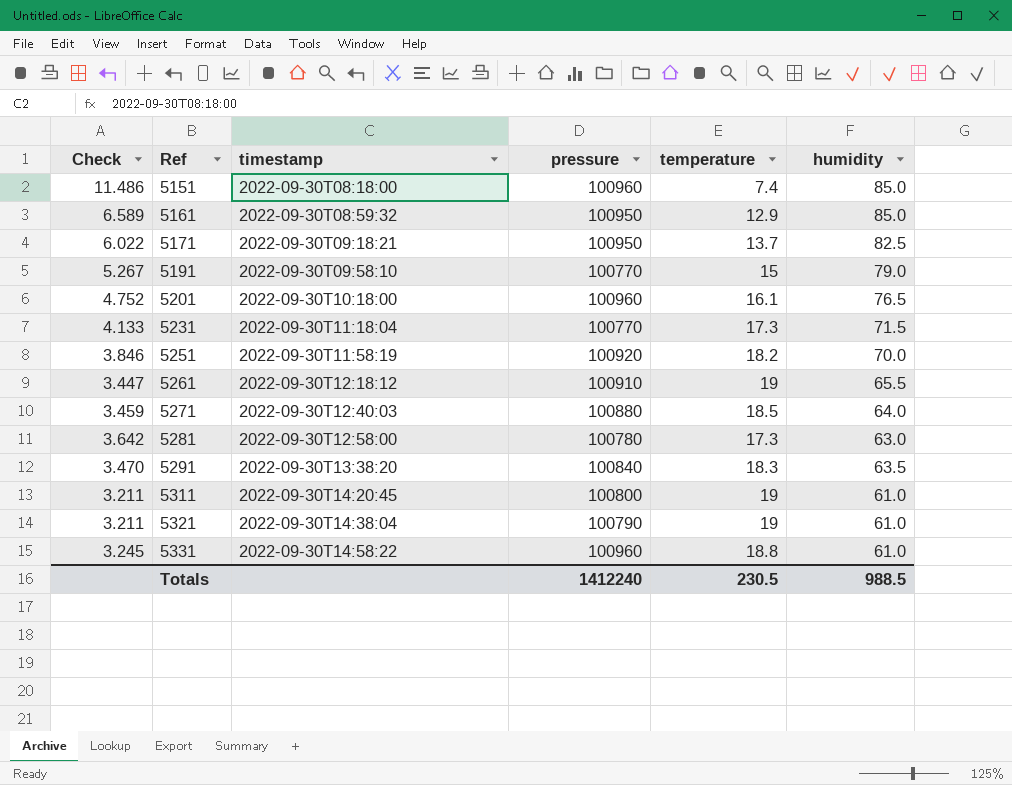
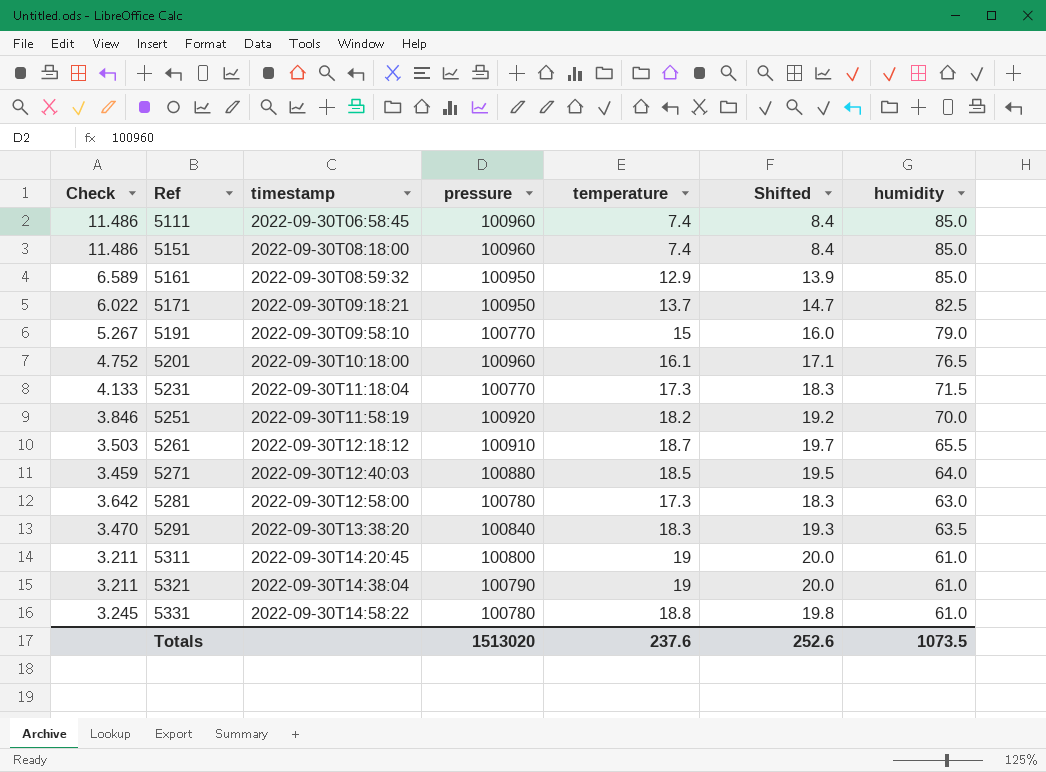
column Shifted | formula: none -> [temperature] + 1
row 5111: none -> 11.486 | 2022-09-30T06:58:45 | 100960 | 7.4 | 8.4 | 85.0
5261 | Check: 3.447 -> 3.503
5261 | temperature: 19 -> 18.7
5331 | pressure: 100960 -> 100780
Totals | pressure: 1412240 -> 1513020
Totals | temperature: 230.5 -> 237.6
Totals | humidity: 988.5 -> 1073.5

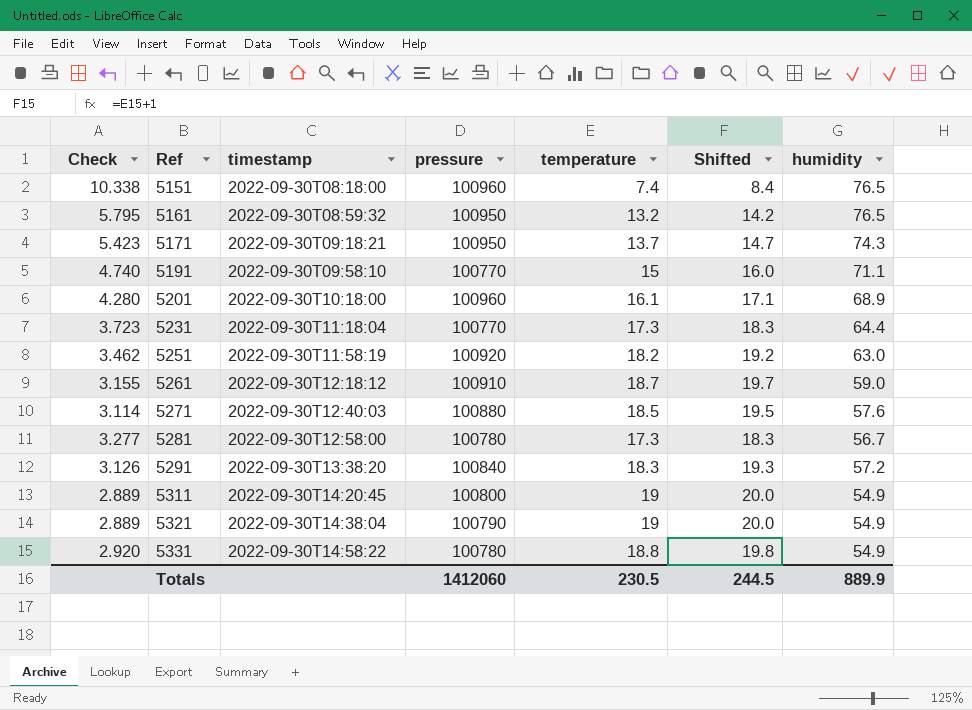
row 5111: 11.486 | 2022-09-30T06:58:45 | 100960 | 7.4 | 8.4 | 85.0 -> none
5151 | Check: 11.486 -> 10.338
5151 | humidity: 85.0 -> 76.5
5161 | Check: 6.589 -> 5.795
5161 | temperature: 12.9 -> 13.2
5161 | Shifted: 13.9 -> 14.2
5161 | humidity: 85.0 -> 76.5
5171 | Check: 6.022 -> 5.423
5171 | humidity: 82.5 -> 74.3
5191 | Check: 5.267 -> 4.740
5191 | humidity: 79.0 -> 71.1
5201 | Check: 4.752 -> 4.280
5201 | humidity: 76.5 -> 68.9
5231 | Check: 4.133 -> 3.723
5231 | humidity: 71.5 -> 64.4
5251 | Check: 3.846 -> 3.462
5251 | humidity: 70.0 -> 63.0
5261 | Check: 3.503 -> 3.155
5261 | humidity: 65.5 -> 59.0
5271 | Check: 3.459 -> 3.114
5271 | humidity: 64.0 -> 57.6
5281 | Check: 3.642 -> 3.277
5281 | humidity: 63.0 -> 56.7
5291 | Check: 3.470 -> 3.126
5291 | humidity: 63.5 -> 57.2
5311 | Check: 3.211 -> 2.889
5311 | humidity: 61.0 -> 54.9
5321 | Check: 3.211 -> 2.889
5321 | humidity: 61.0 -> 54.9
5331 | Check: 3.245 -> 2.920
5331 | humidity: 61.0 -> 54.9
Totals | pressure: 1513020 -> 1412060
Totals | temperature: 237.6 -> 230.5
Totals | Shifted: 252.6 -> 244.5
Totals | humidity: 1073.5 -> 889.9

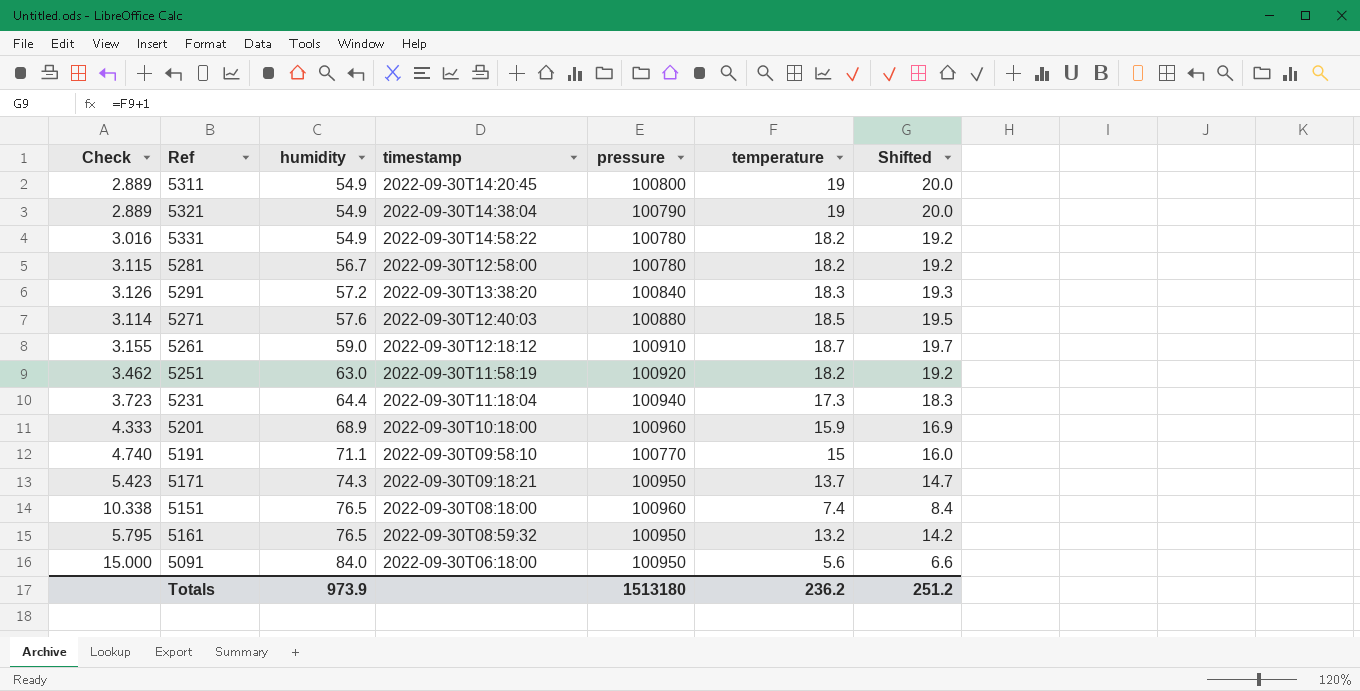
row order: Ref ascending -> humidity ascending
column humidity | position: 7 -> 3
5331 | Check: 2.920 -> 3.016
5331 | temperature: 18.8 -> 18.2
5331 | Shifted: 19.8 -> 19.2
5281 | Check: 3.277 -> 3.115
5281 | temperature: 17.3 -> 18.2
5281 | Shifted: 18.3 -> 19.2
5231 | pressure: 100770 -> 100940
5201 | Check: 4.280 -> 4.333
5201 | temperature: 16.1 -> 15.9
5201 | Shifted: 17.1 -> 16.9
row 5091: none -> 15.000 | 84.0 | 2022-09-30T06:18:00 | 100950 | 5.6 | 6.6
Totals | humidity: 889.9 -> 973.9
Totals | pressure: 1412060 -> 1513180
Totals | temperature: 230.5 -> 236.2
Totals | Shifted: 244.5 -> 251.2

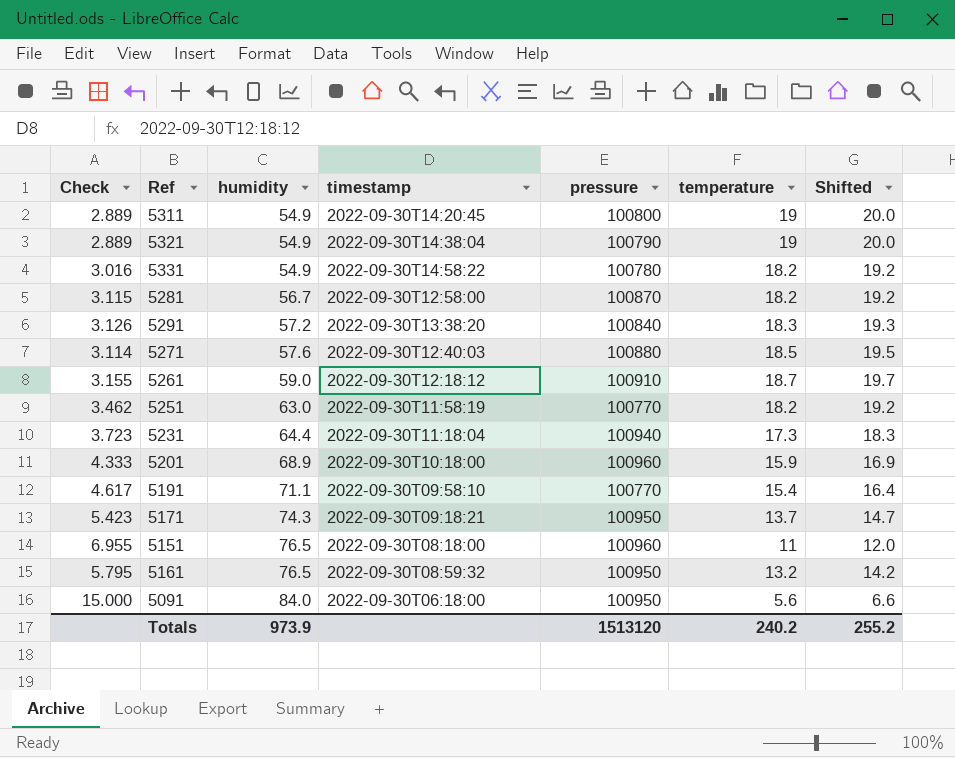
5281 | pressure: 100780 -> 100870
5251 | pressure: 100920 -> 100770
5191 | Check: 4.740 -> 4.617
5191 | temperature: 15 -> 15.4
5191 | Shifted: 16.0 -> 16.4
5151 | Check: 10.338 -> 6.955
5151 | temperature: 7.4 -> 11
5151 | Shifted: 8.4 -> 12.0
Totals | pressure: 1513180 -> 1513120
Totals | temperature: 236.2 -> 240.2
Totals | Shifted: 251.2 -> 255.2

